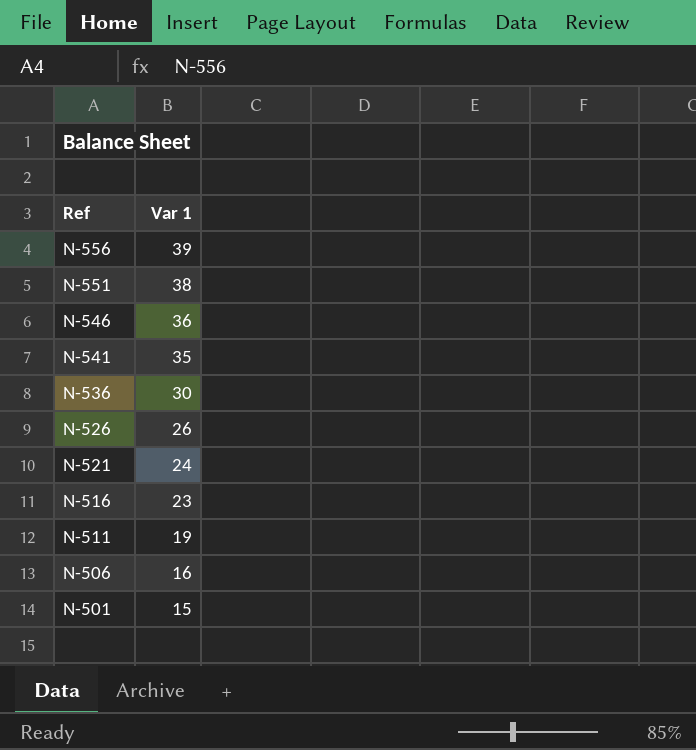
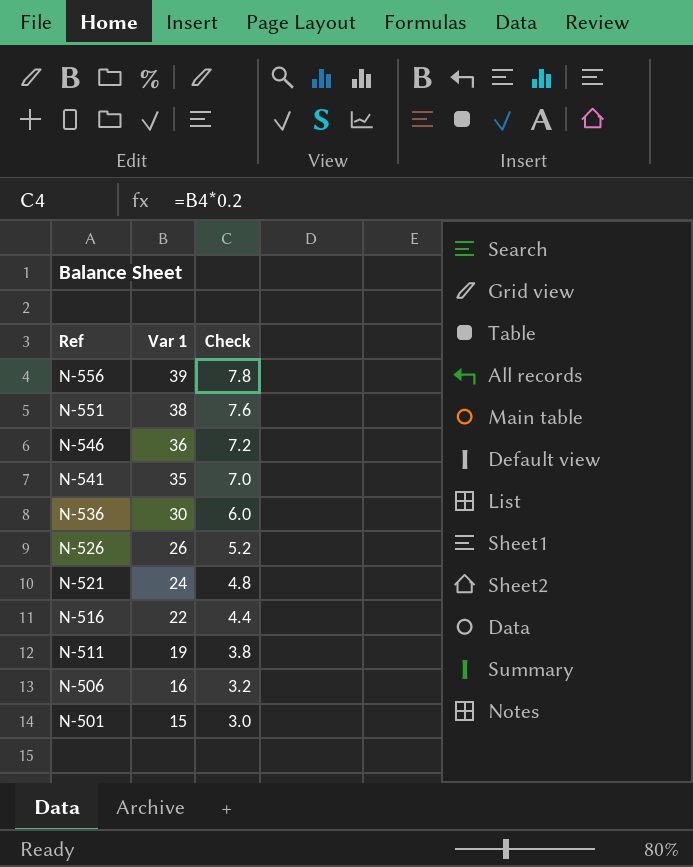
column Check | formula: none -> [Var 1] * 0.2
N-516 | Var 1: 23 -> 22

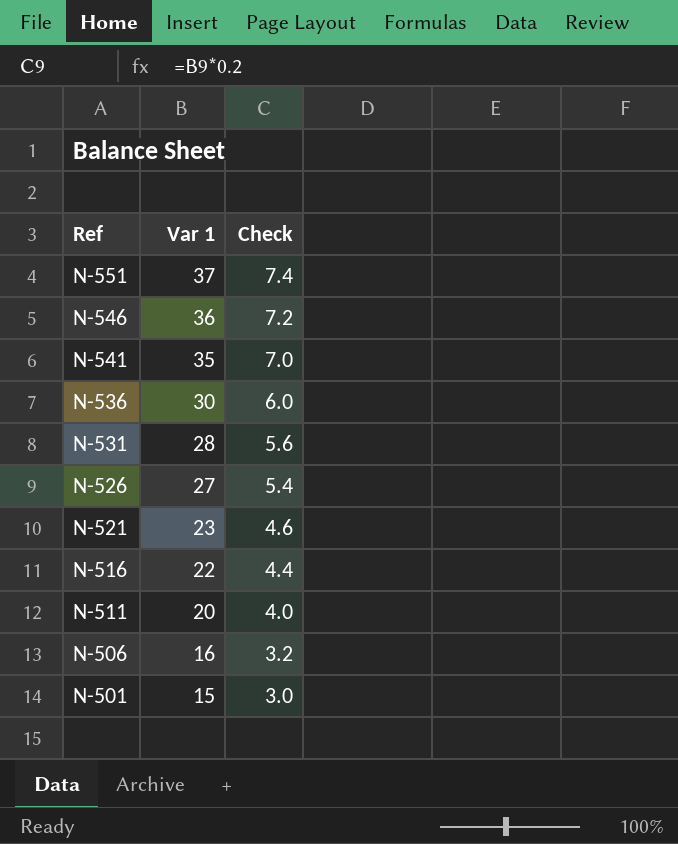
row N-556: 39 | 7.8 -> none
N-551 | Var 1: 38 -> 37
N-551 | Check: 7.6 -> 7.4
row N-531: none -> 28 | 5.6
N-526 | Var 1: 26 -> 27
N-526 | Check: 5.2 -> 5.4
N-521 | Var 1: 24 -> 23
N-521 | Check: 4.8 -> 4.6
N-511 | Var 1: 19 -> 20
N-511 | Check: 3.8 -> 4.0

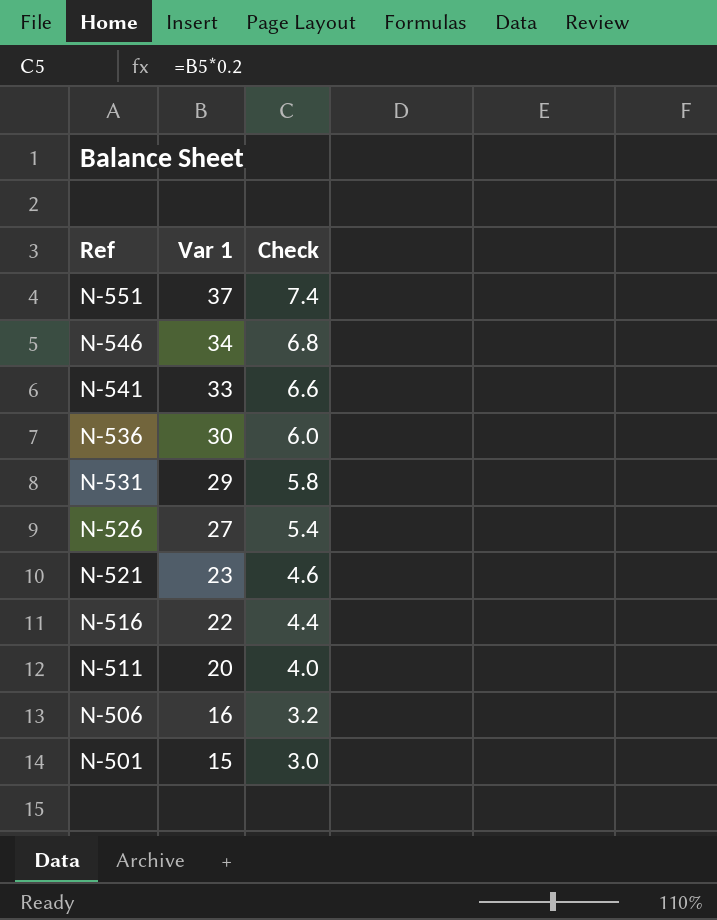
N-546 | Var 1: 36 -> 34
N-546 | Check: 7.2 -> 6.8
N-541 | Var 1: 35 -> 33
N-541 | Check: 7.0 -> 6.6
N-531 | Var 1: 28 -> 29
N-531 | Check: 5.6 -> 5.8

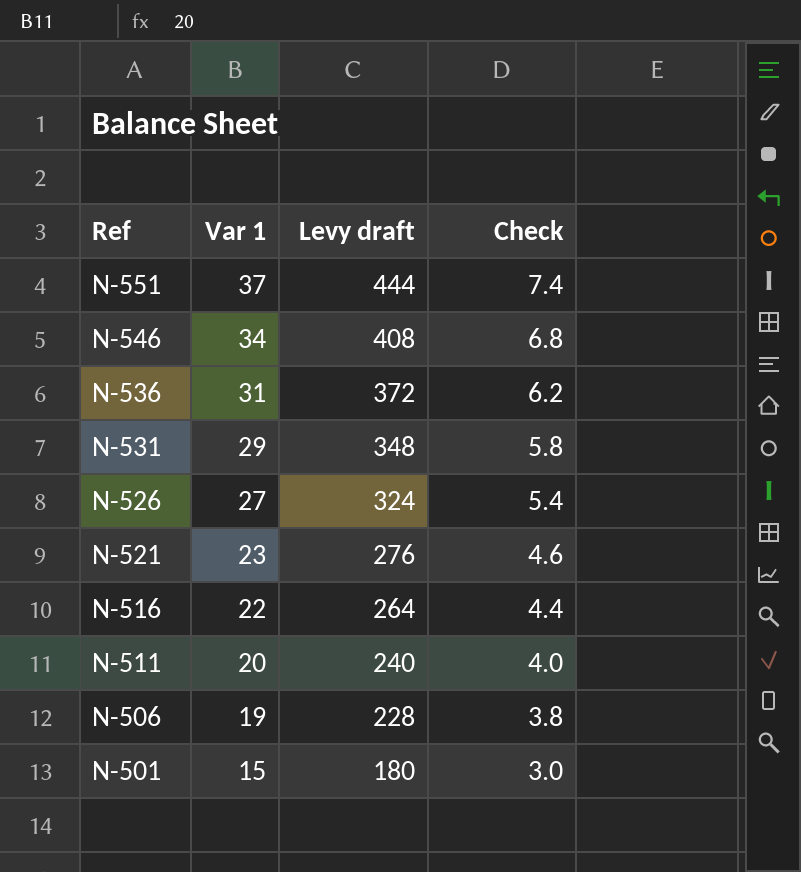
column Levy draft | formula: none -> [Var 1] * 12
row N-541: 33 | 6.6 -> none
N-536 | Var 1: 30 -> 31
N-536 | Check: 6.0 -> 6.2
N-506 | Var 1: 16 -> 19
N-506 | Check: 3.2 -> 3.8

